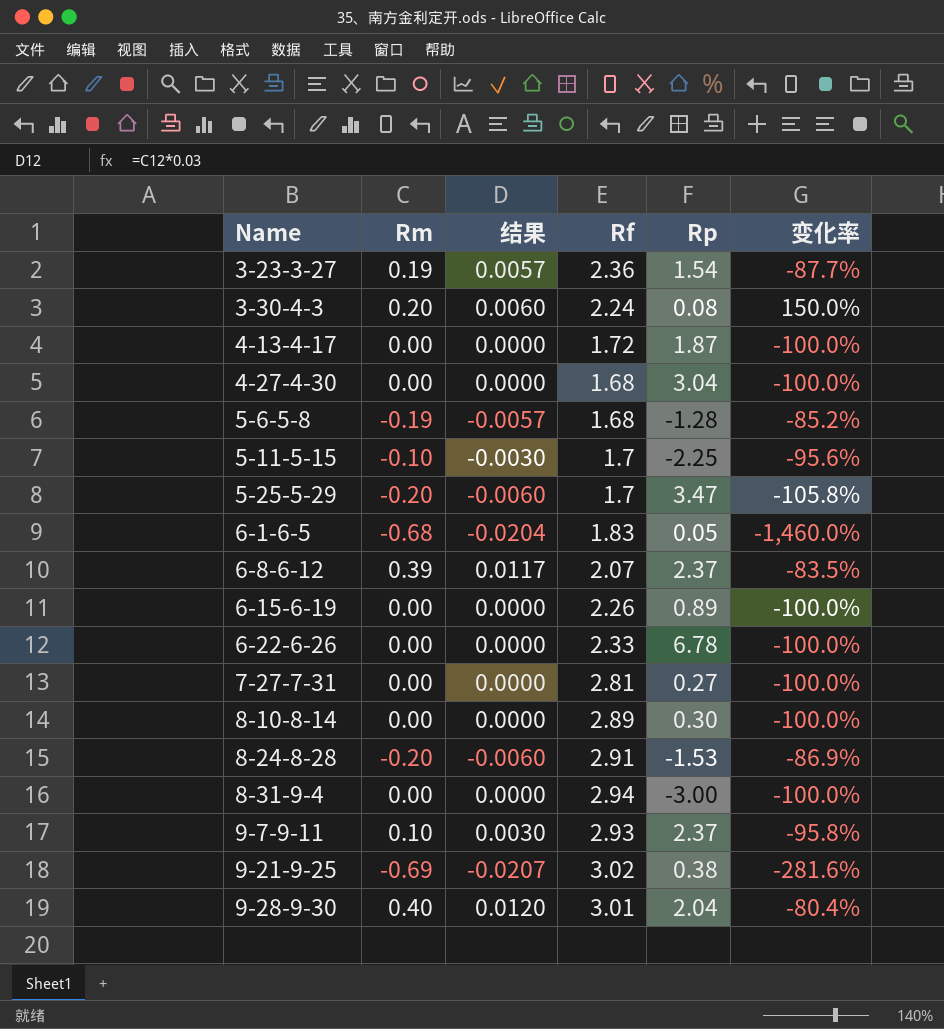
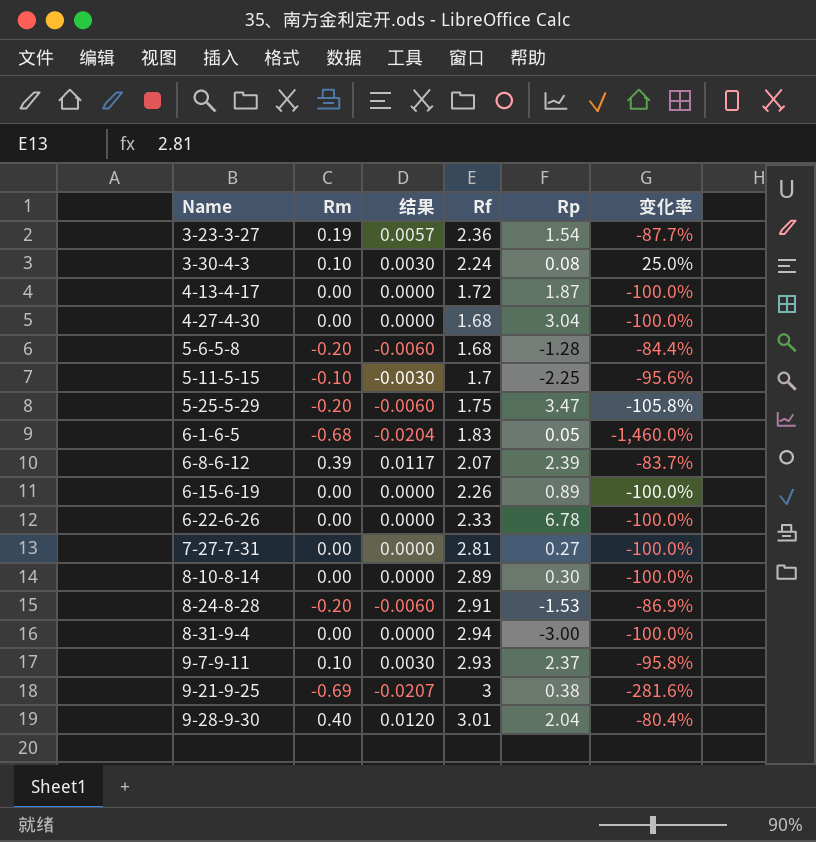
3-30-4-3 | Rm: 0.20 -> 0.10
3-30-4-3 | 结果: 0.0060 -> 0.0030
3-30-4-3 | 变化率: 150.0% -> 25.0%
5-6-5-8 | Rm: -0.19 -> -0.20
5-6-5-8 | 结果: -0.0057 -> -0.0060
5-6-5-8 | 变化率: -85.2% -> -84.4%
5-25-5-29 | Rf: 1.7 -> 1.75
6-8-6-12 | Rp: 2.37 -> 2.39
6-8-6-12 | 变化率: -83.5% -> -83.7%
9-21-9-25 | Rf: 3.02 -> 3

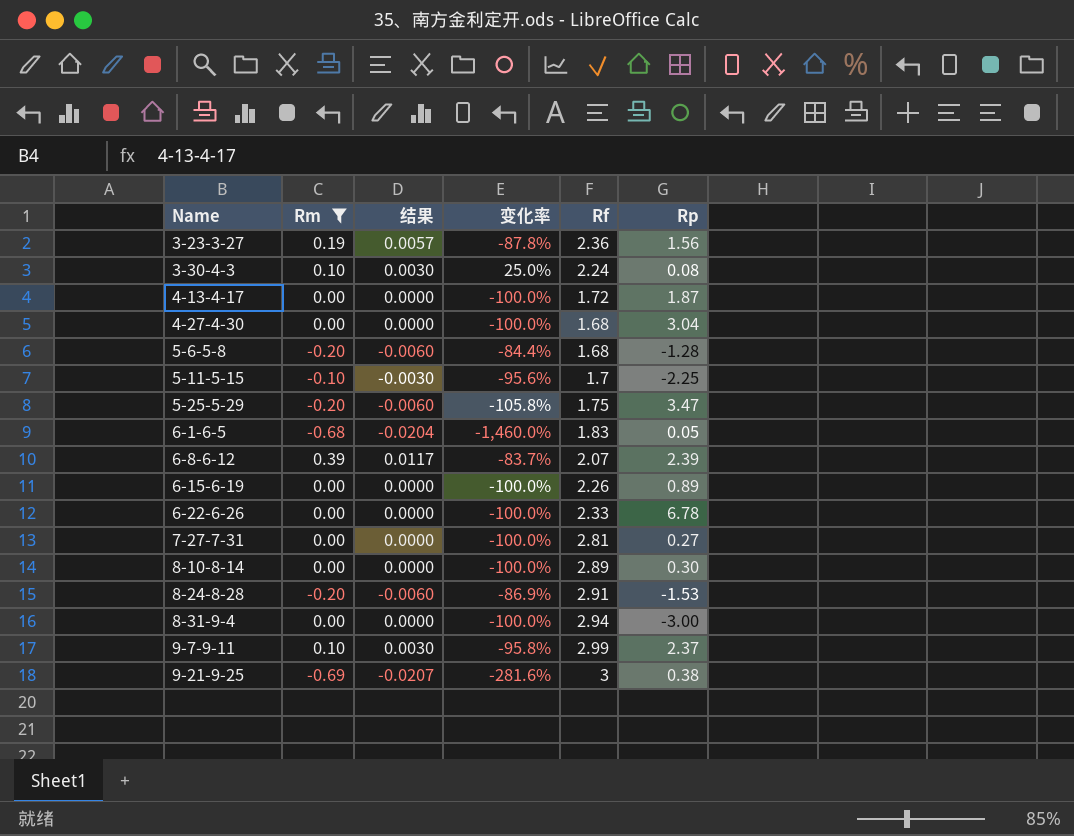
filter: none -> Rm != 0.40
column 变化率 | position: 6 -> 4
3-23-3-27 | 变化率: -87.7% -> -87.8%
3-23-3-27 | Rp: 1.54 -> 1.56
9-7-9-11 | Rf: 2.93 -> 2.99

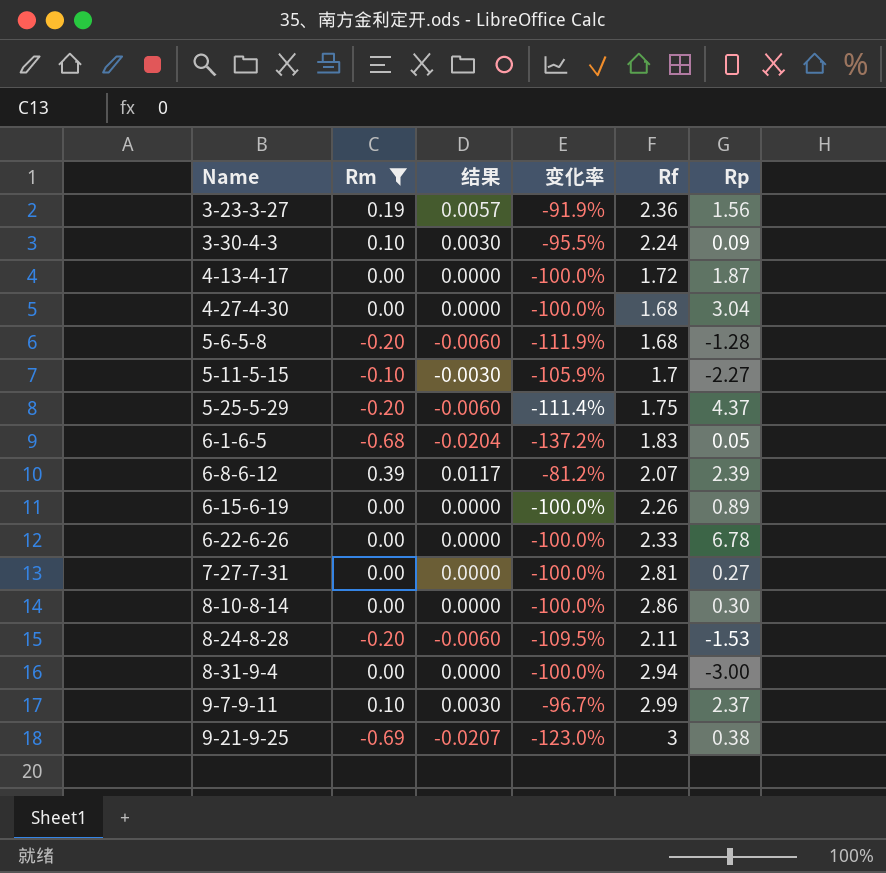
column 变化率 | formula: ([Rm] - [Rp]) / [Rp] -> ([Rm] - [Rf]) / [Rf]
3-30-4-3 | Rp: 0.08 -> 0.09
5-11-5-15 | Rp: -2.25 -> -2.27
5-25-5-29 | Rp: 3.47 -> 4.37
8-10-8-14 | Rf: 2.89 -> 2.86
8-24-8-28 | Rf: 2.91 -> 2.11

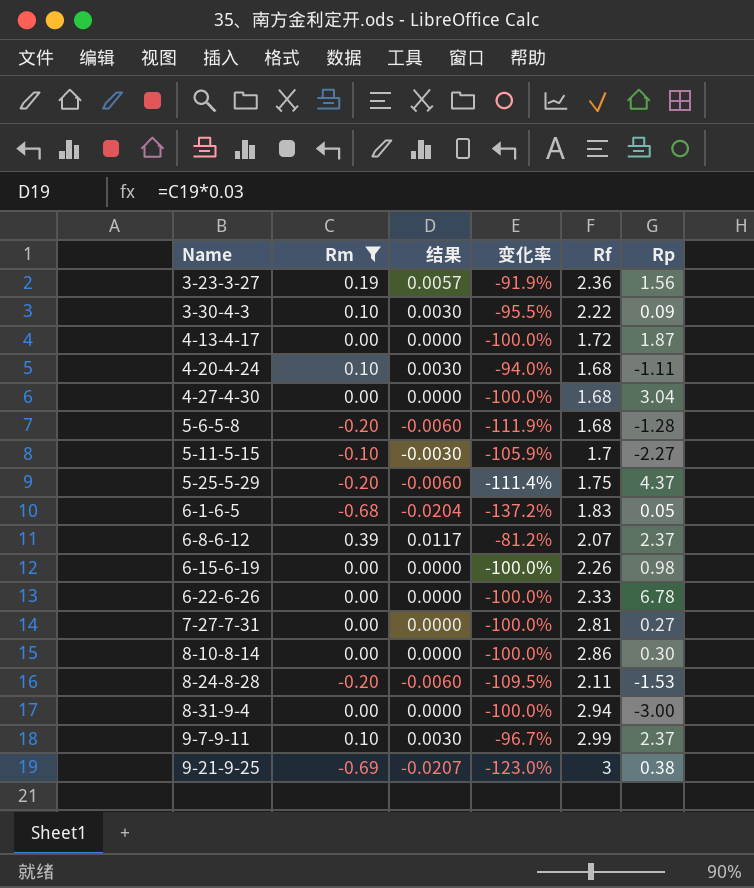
3-30-4-3 | Rf: 2.24 -> 2.22
row 4-20-4-24: none -> 0.10 | 0.0030 | -94.0% | 1.68 | -1.11
6-8-6-12 | Rp: 2.39 -> 2.37
6-15-6-19 | Rp: 0.89 -> 0.98

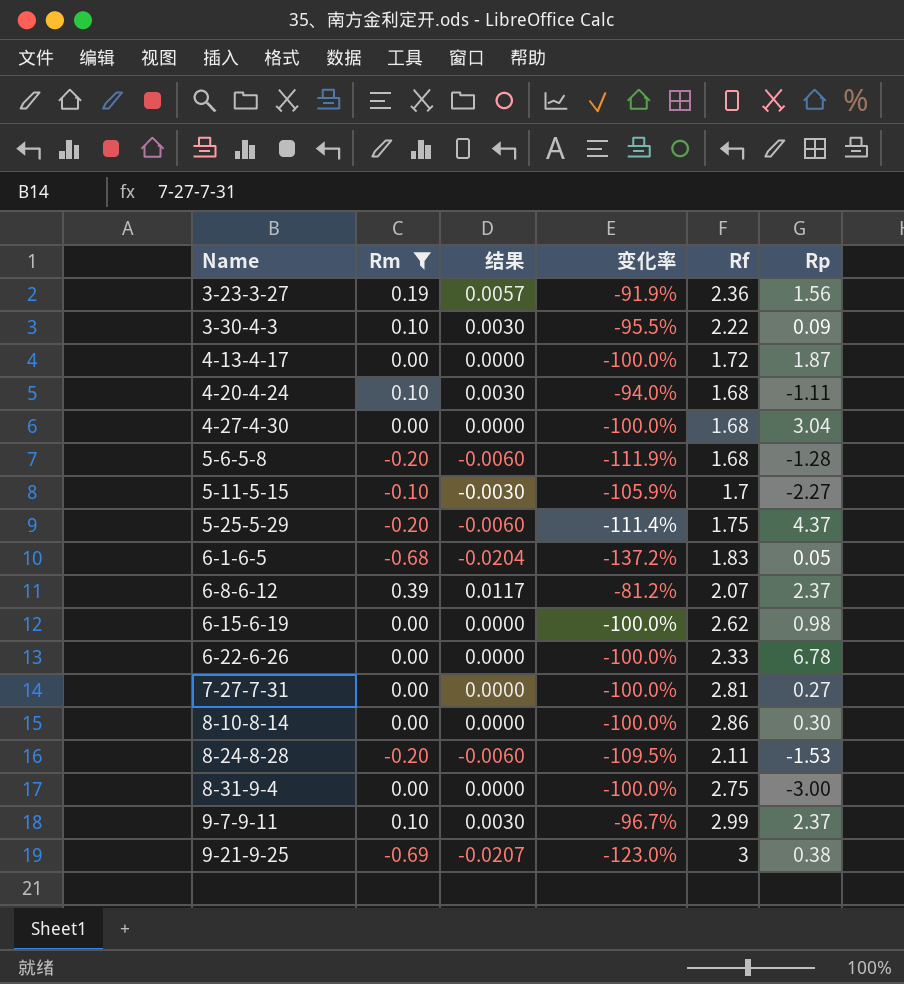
6-15-6-19 | Rf: 2.26 -> 2.62
8-31-9-4 | Rf: 2.94 -> 2.75

